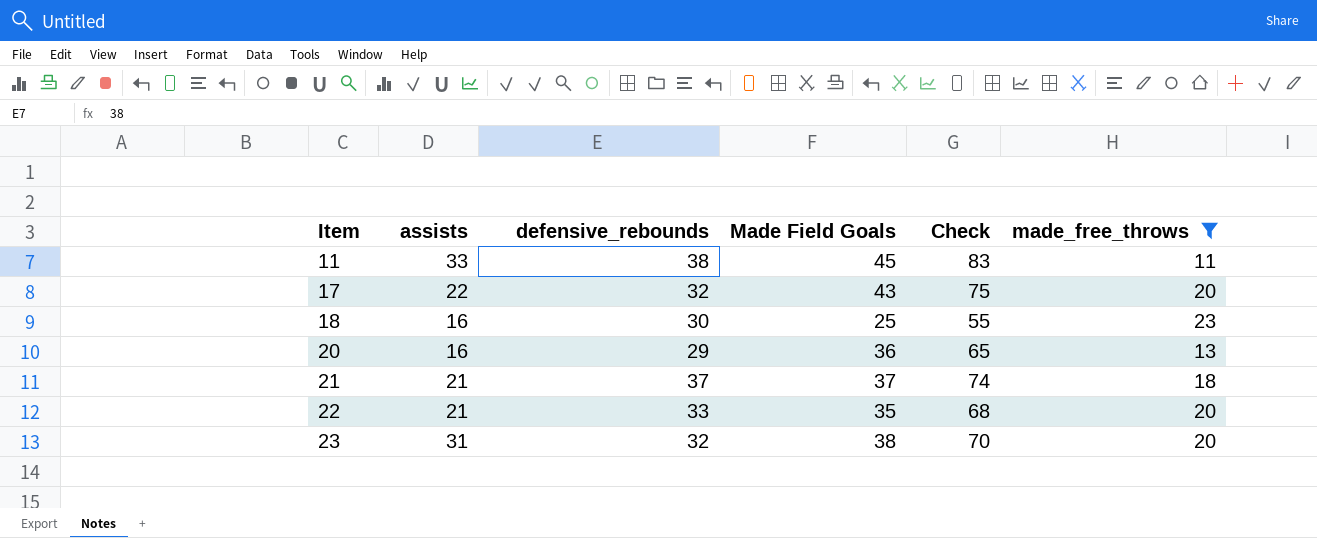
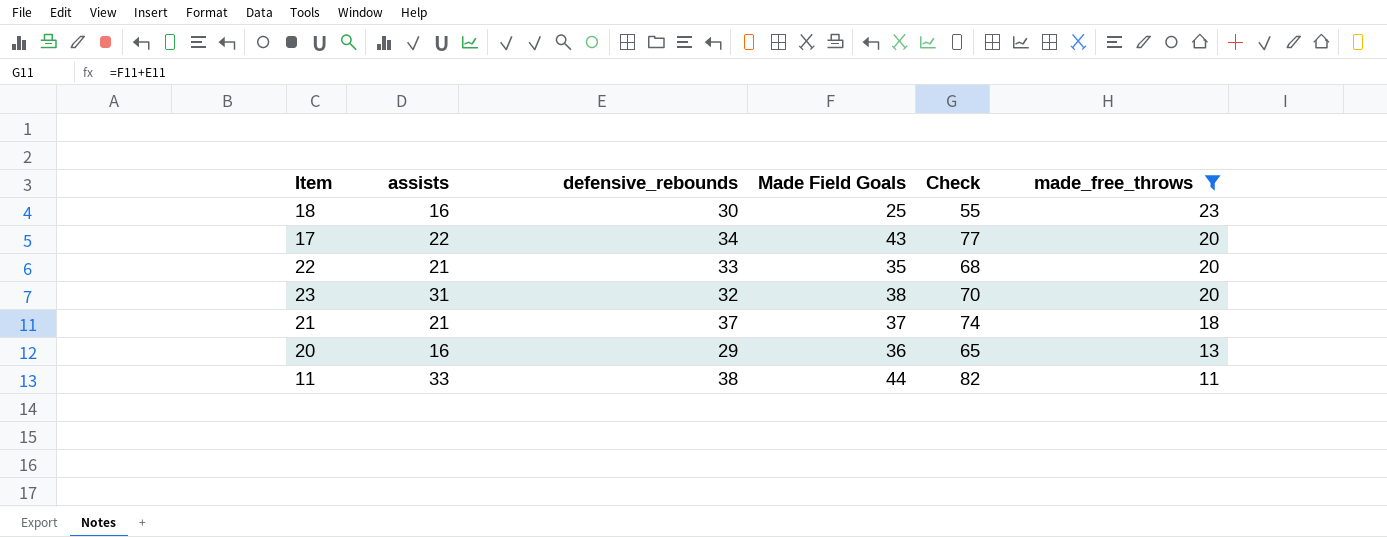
row order: Item ascending -> made_free_throws descending
17 | defensive_rebounds: 32 -> 34
17 | Check: 75 -> 77
11 | Made Field Goals: 45 -> 44
11 | Check: 83 -> 82

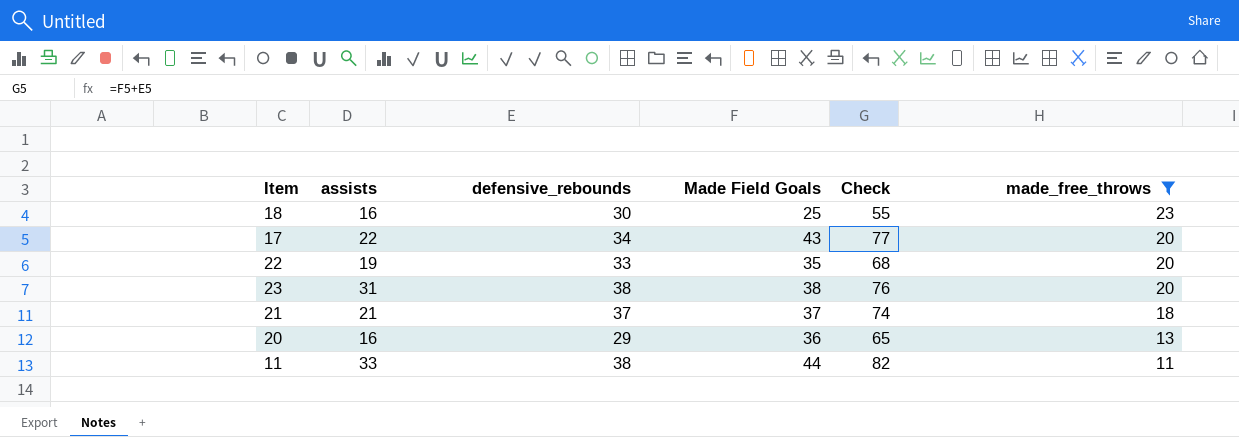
22 | assists: 21 -> 19
23 | defensive_rebounds: 32 -> 38
23 | Check: 70 -> 76

